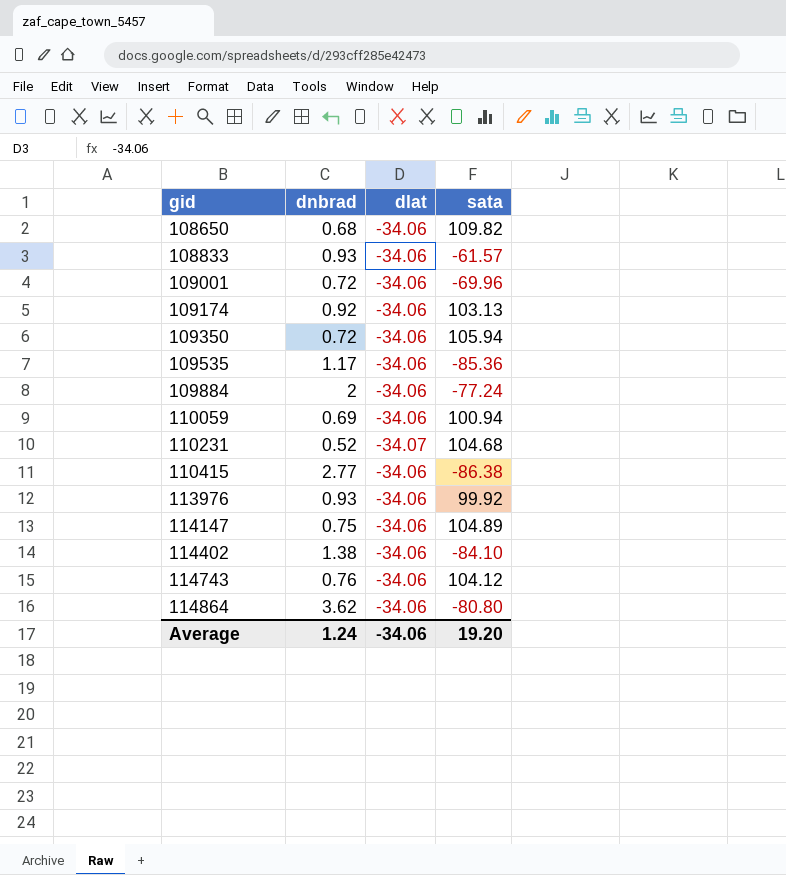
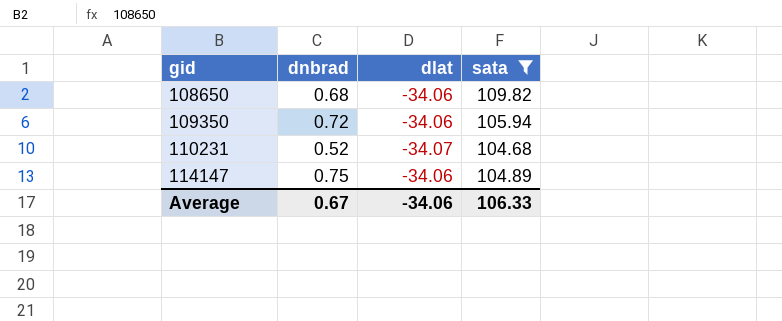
filter: none -> sata >= 104.68
Average | dnbrad: 1.24 -> 0.67
Average | sata: 19.20 -> 106.33

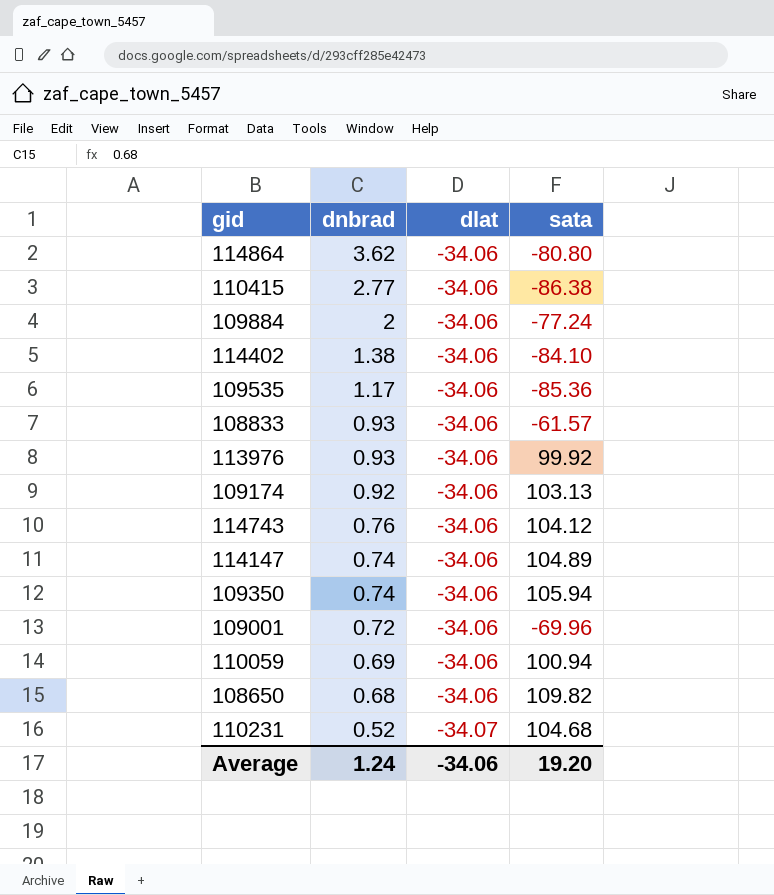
filter: sata >= 104.68 -> none
row order: gid ascending -> dnbrad descending
114147 | dnbrad: 0.75 -> 0.74
109350 | dnbrad: 0.72 -> 0.74
Average | dnbrad: 0.67 -> 1.24
Average | sata: 106.33 -> 19.20

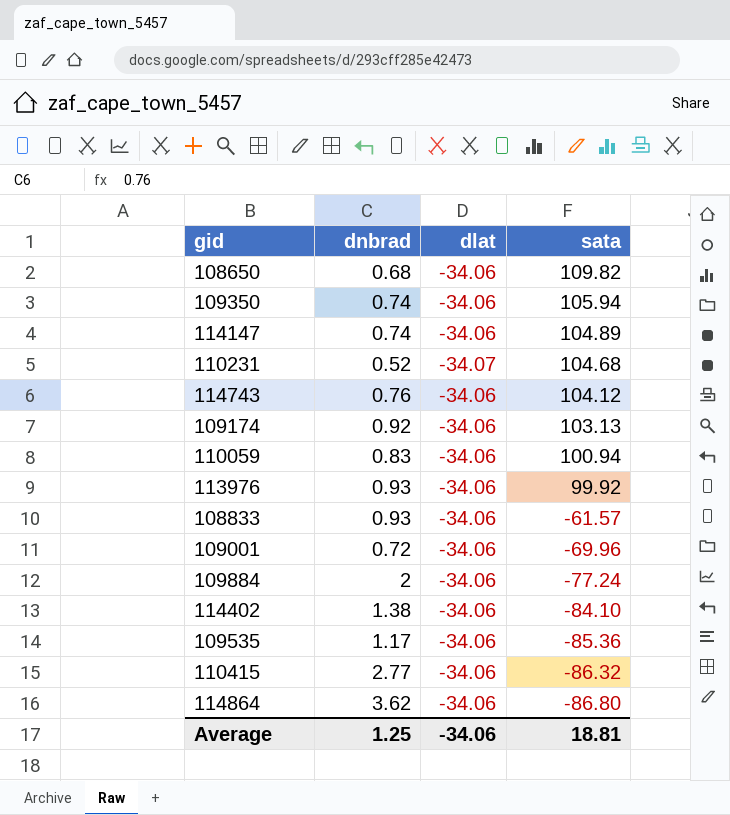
row order: dnbrad descending -> sata descending
110059 | dnbrad: 0.69 -> 0.83
110415 | sata: -86.38 -> -86.32
114864 | sata: -80.80 -> -86.80
Average | dnbrad: 1.24 -> 1.25
Average | sata: 19.20 -> 18.81

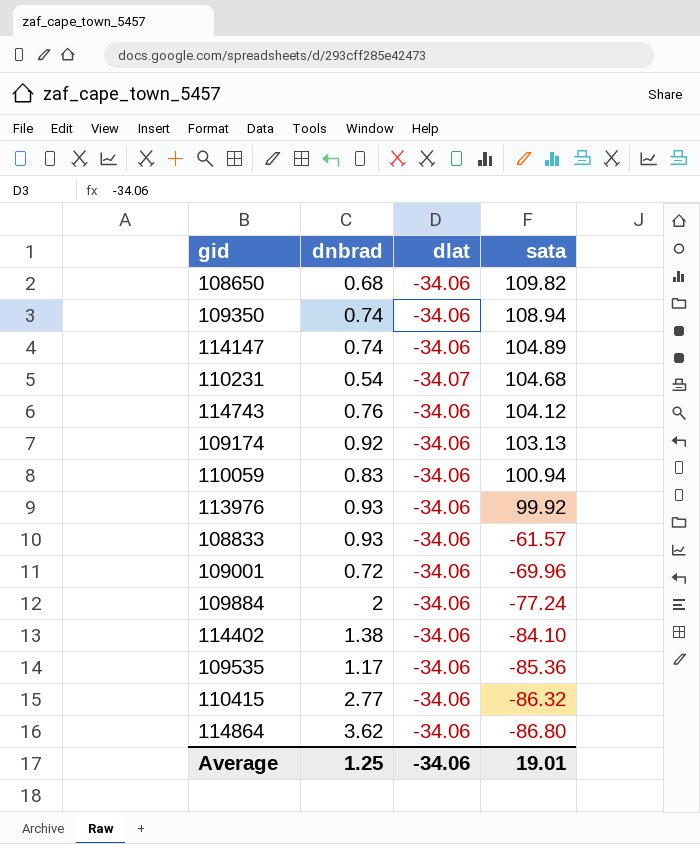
109350 | sata: 105.94 -> 108.94
110231 | dnbrad: 0.52 -> 0.54
Average | sata: 18.81 -> 19.01

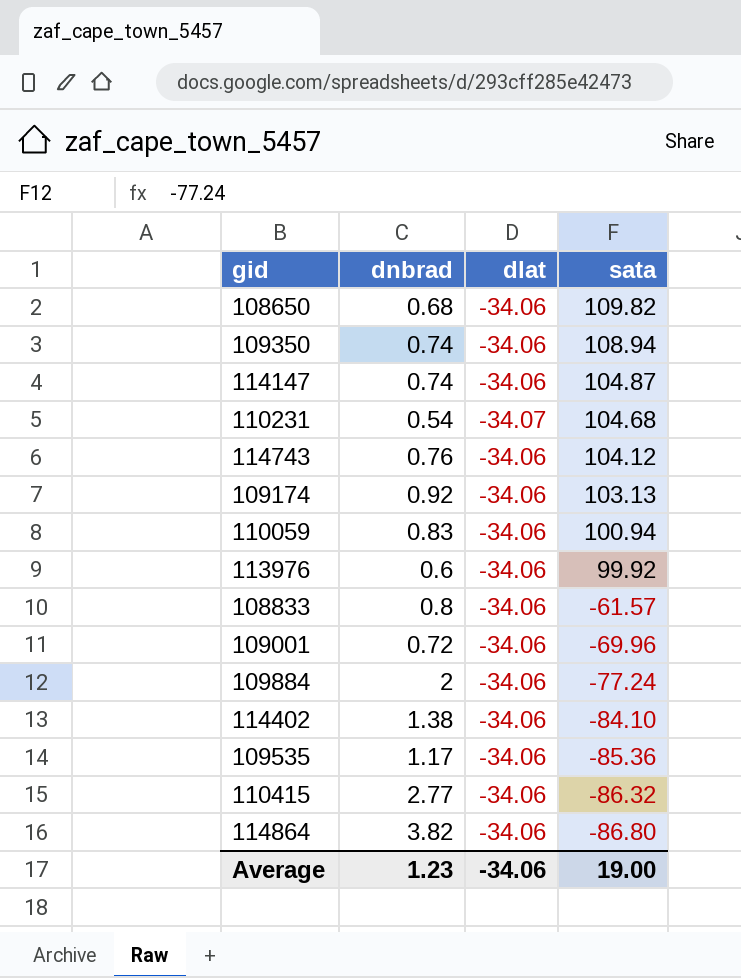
114147 | sata: 104.89 -> 104.87
113976 | dnbrad: 0.93 -> 0.6
108833 | dnbrad: 0.93 -> 0.8
114864 | dnbrad: 3.62 -> 3.82
Average | dnbrad: 1.25 -> 1.23
Average | sata: 19.01 -> 19.00

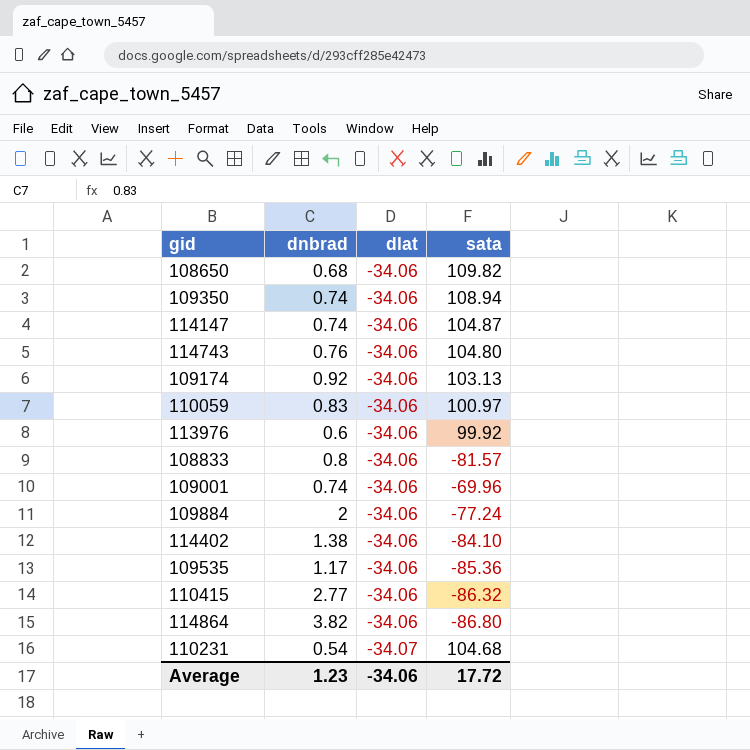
row order: sata descending -> dlat descending
114743 | sata: 104.12 -> 104.80
110059 | sata: 100.94 -> 100.97
108833 | sata: -61.57 -> -81.57
109001 | dnbrad: 0.72 -> 0.74
Average | sata: 19.00 -> 17.72

